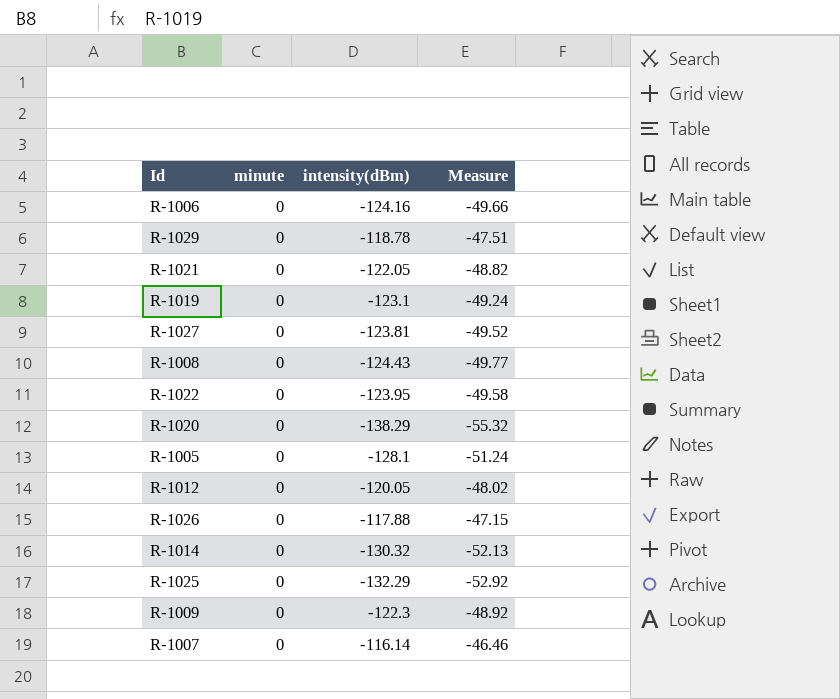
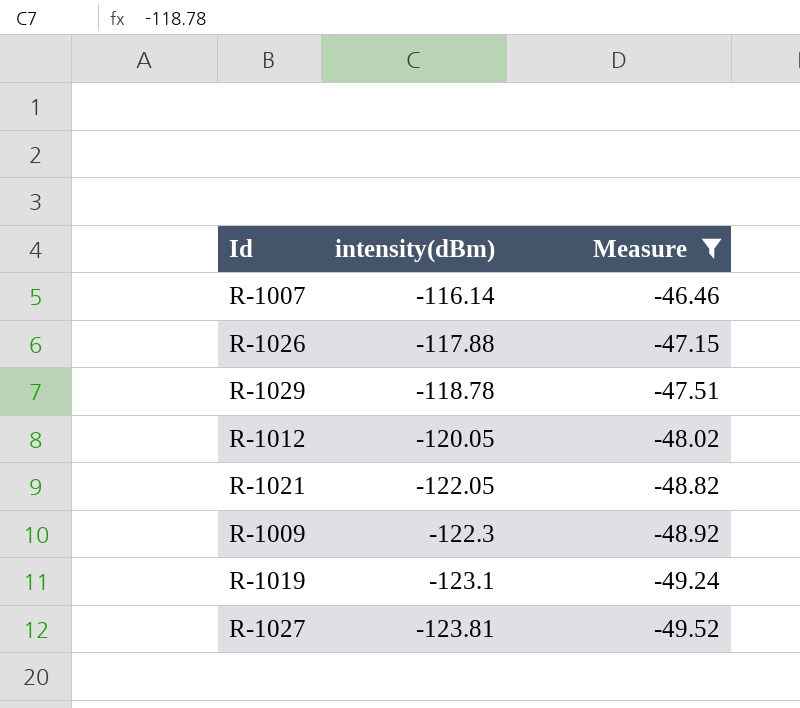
filter: none -> Measure >= -49.52
row order: none -> intensity(dBm) descending
column minute | position: 2 -> none

